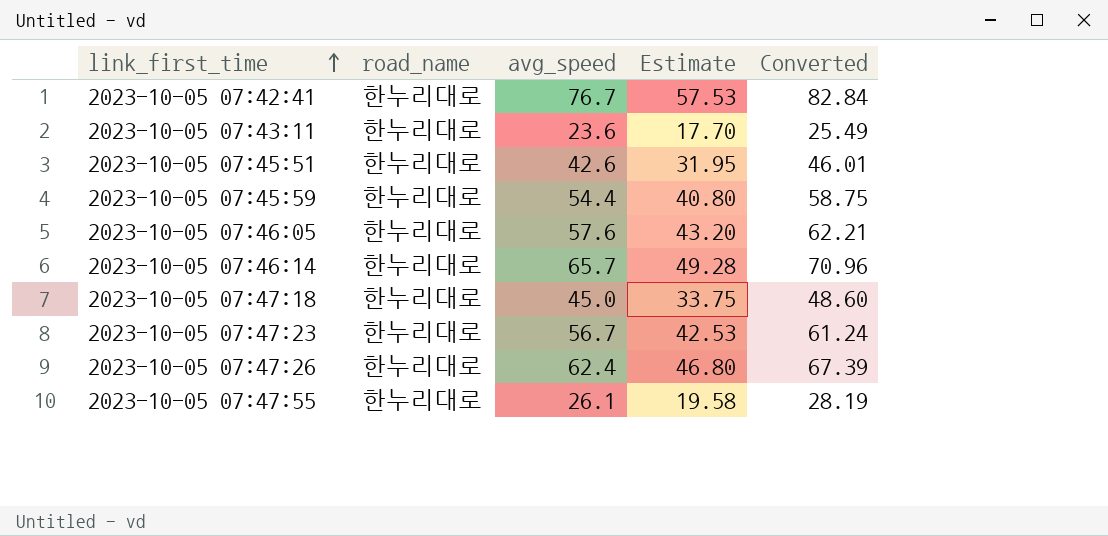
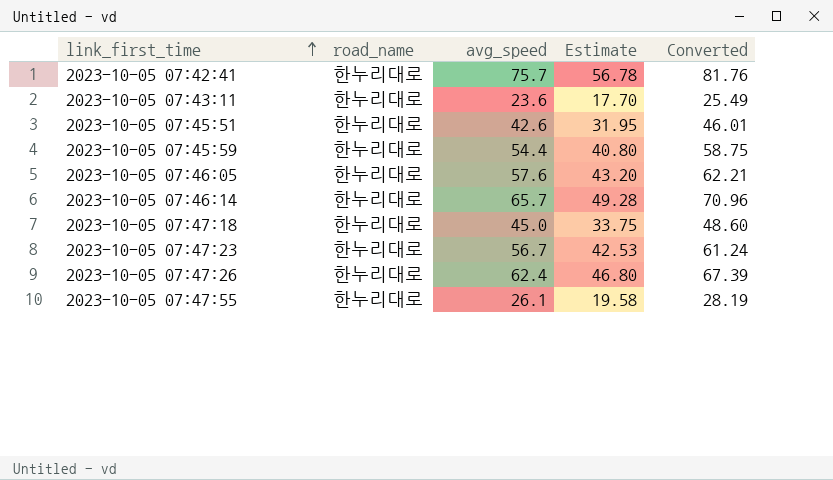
2023-10-05 07:42:41 | avg_speed: 76.7 -> 75.7
2023-10-05 07:42:41 | Estimate: 57.53 -> 56.78
2023-10-05 07:42:41 | Converted: 82.84 -> 81.76

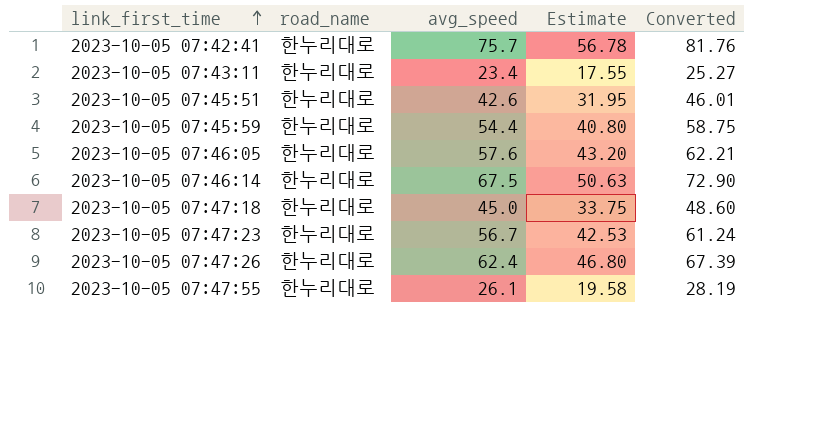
2023-10-05 07:43:11 | avg_speed: 23.6 -> 23.4
2023-10-05 07:43:11 | Estimate: 17.70 -> 17.55
2023-10-05 07:43:11 | Converted: 25.49 -> 25.27
2023-10-05 07:46:14 | avg_speed: 65.7 -> 67.5
2023-10-05 07:46:14 | Estimate: 49.28 -> 50.63
2023-10-05 07:46:14 | Converted: 70.96 -> 72.90

